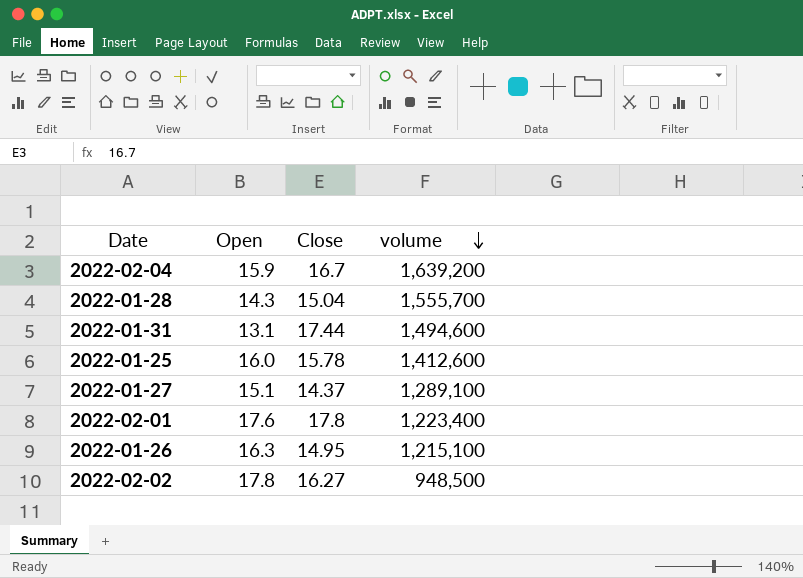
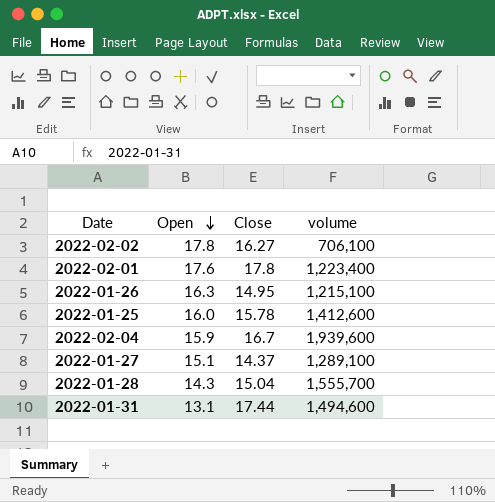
row order: volume descending -> Open descending
2022-02-02 | volume: 948,500 -> 706,100
2022-02-04 | volume: 1,639,200 -> 1,939,600

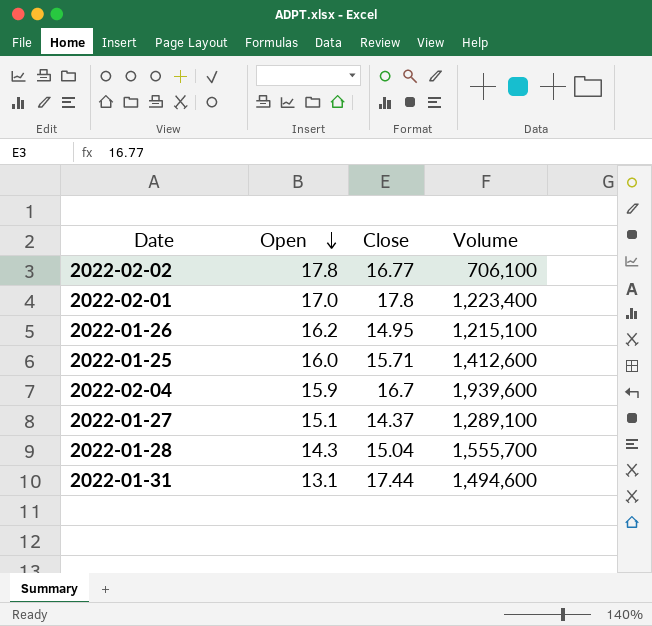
column name: volume -> Volume
2022-02-02 | Close: 16.27 -> 16.77
2022-02-01 | Open: 17.6 -> 17.0
2022-01-26 | Open: 16.3 -> 16.2
2022-01-25 | Close: 15.78 -> 15.71

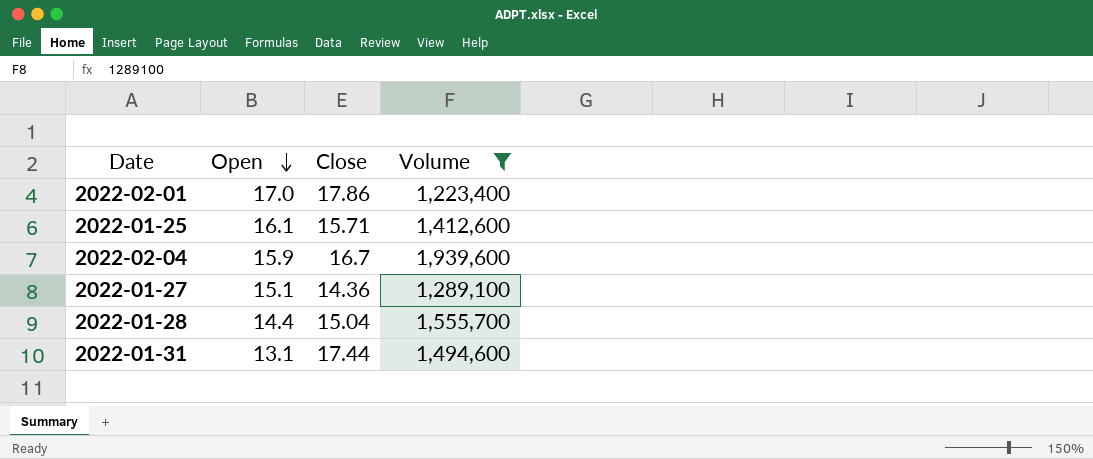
filter: none -> Volume >= 1,223,400
2022-02-01 | Close: 17.8 -> 17.86
2022-01-25 | Open: 16.0 -> 16.1
2022-01-27 | Close: 14.37 -> 14.36
2022-01-28 | Open: 14.3 -> 14.4

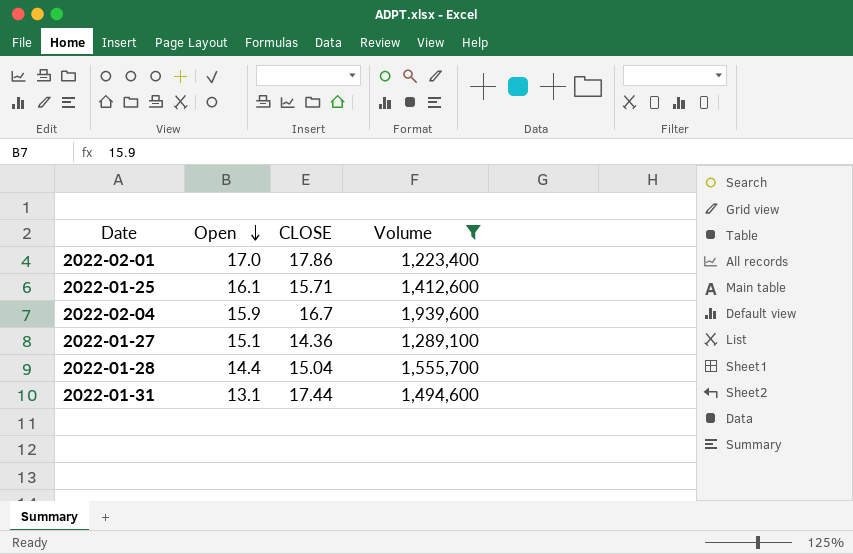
column name: Close -> CLOSE

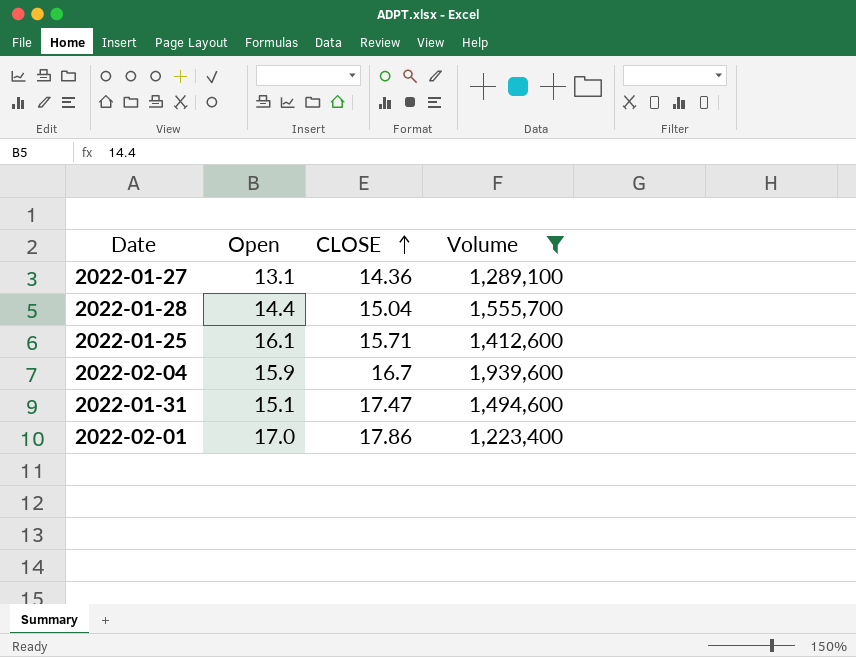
row order: Open descending -> CLOSE ascending
2022-01-27 | Open: 15.1 -> 13.1
2022-01-31 | Open: 13.1 -> 15.1
2022-01-31 | CLOSE: 17.44 -> 17.47

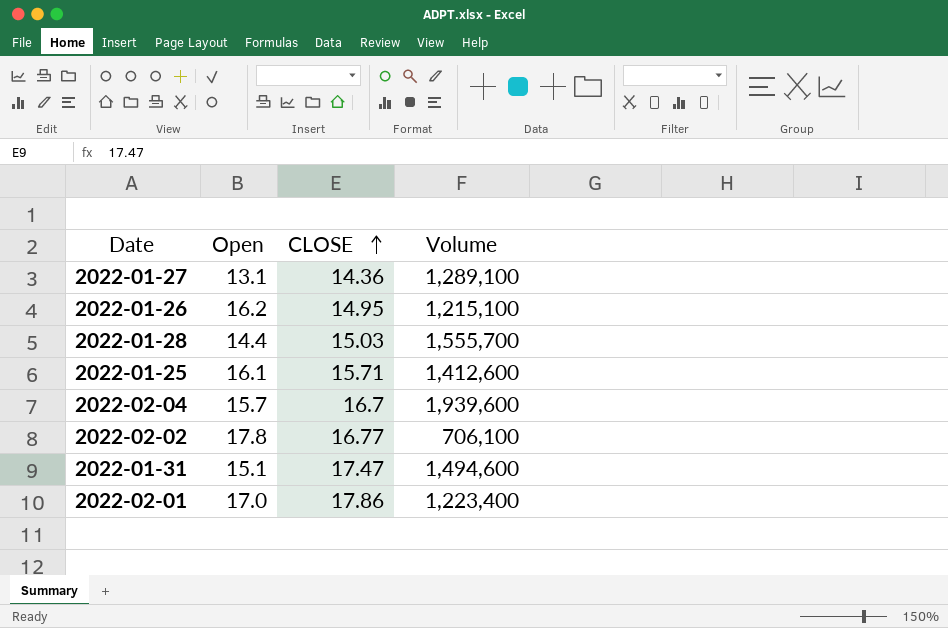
filter: Volume >= 1,223,400 -> none
2022-01-28 | CLOSE: 15.04 -> 15.03
2022-02-04 | Open: 15.9 -> 15.7

